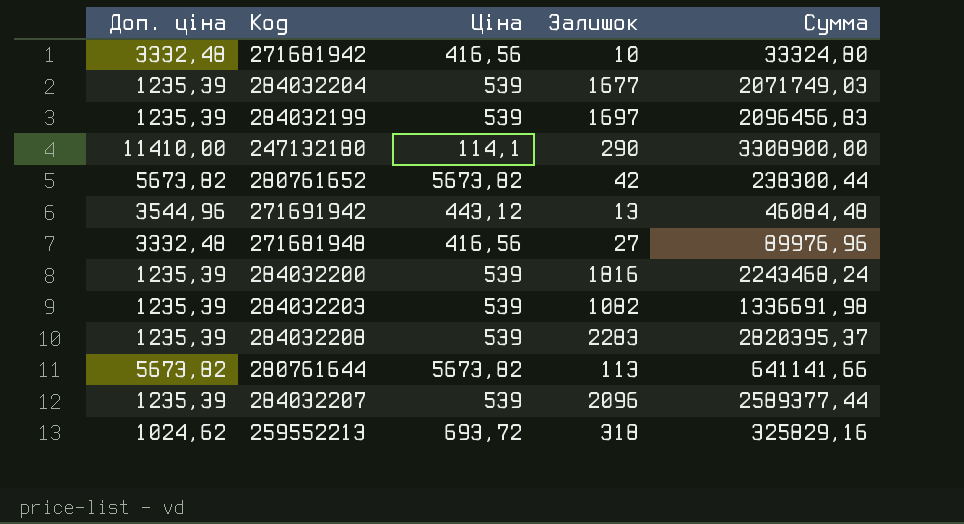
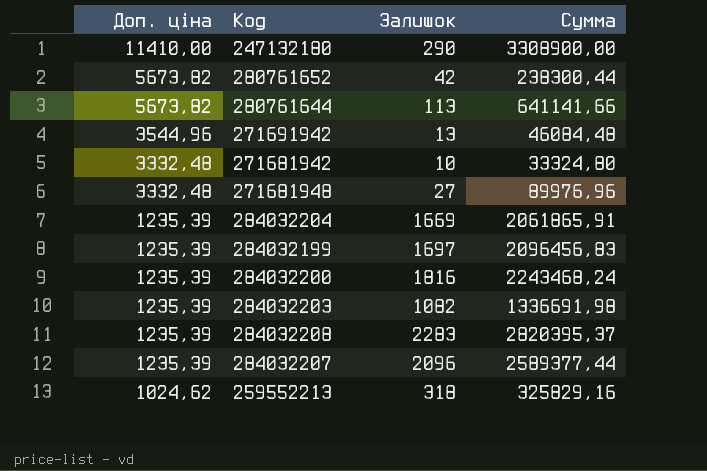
row order: none -> Доп. ціна descending
column Ціна | position: 3 -> none
284032204 | Залишок: 1677 -> 1669
284032204 | Сумма: 2071749,03 -> 2061865,91

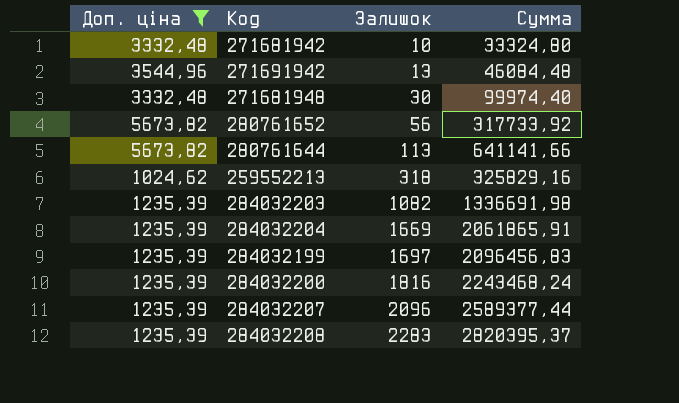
filter: none -> Доп. ціна != 11410,00
row order: Доп. ціна descending -> Залишок ascending
271681948 | Залишок: 27 -> 30
271681948 | Сумма: 89976,96 -> 99974,40
280761652 | Залишок: 42 -> 56
280761652 | Сумма: 238300,44 -> 317733,92

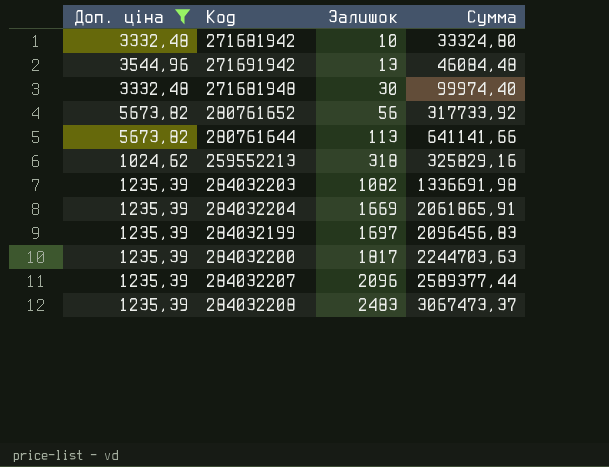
284032200 | Залишок: 1816 -> 1817
284032200 | Сумма: 2243468,24 -> 2244703,63
284032208 | Залишок: 2283 -> 2483
284032208 | Сумма: 2820395,37 -> 3067473,37

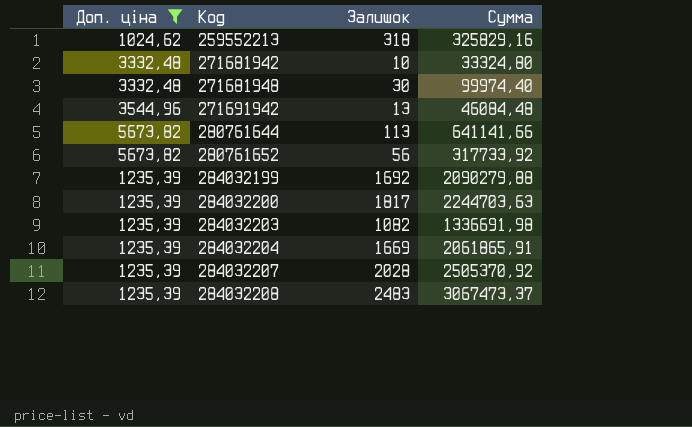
row order: Залишок ascending -> Код ascending
284032199 | Залишок: 1697 -> 1692
284032199 | Сумма: 2096456,83 -> 2090279,88
284032207 | Залишок: 2096 -> 2028
284032207 | Сумма: 2589377,44 -> 2505370,92

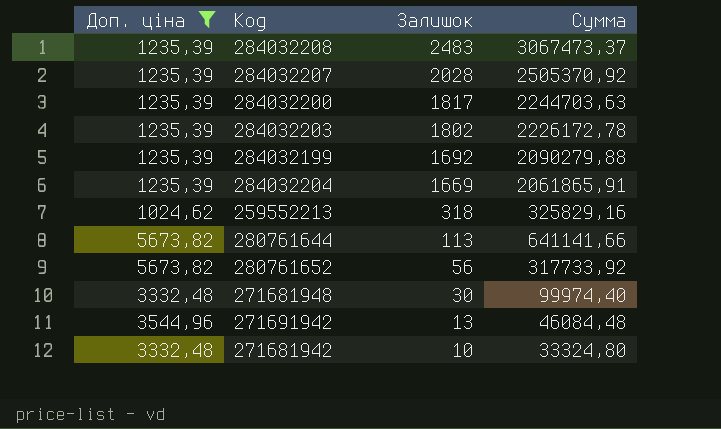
row order: Код ascending -> Залишок descending
284032203 | Залишок: 1082 -> 1802
284032203 | Сумма: 1336691,98 -> 2226172,78

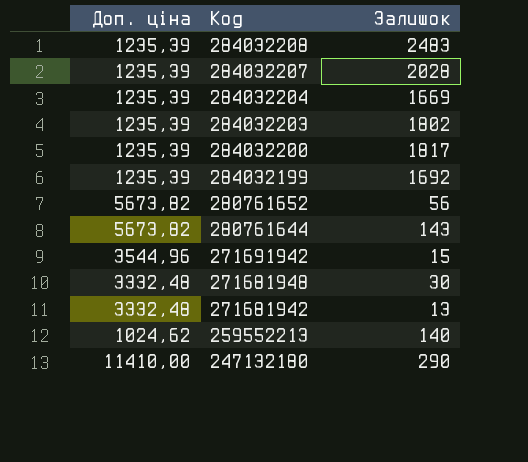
filter: Доп. ціна != 11410,00 -> none
row order: Залишок descending -> Код descending
column Сумма | formula: [Доп. ціна] * [Залишок] -> none
280761644 | Залишок: 113 -> 143
271691942 | Залишок: 13 -> 15
271681942 | Залишок: 10 -> 13
259552213 | Залишок: 318 -> 140

